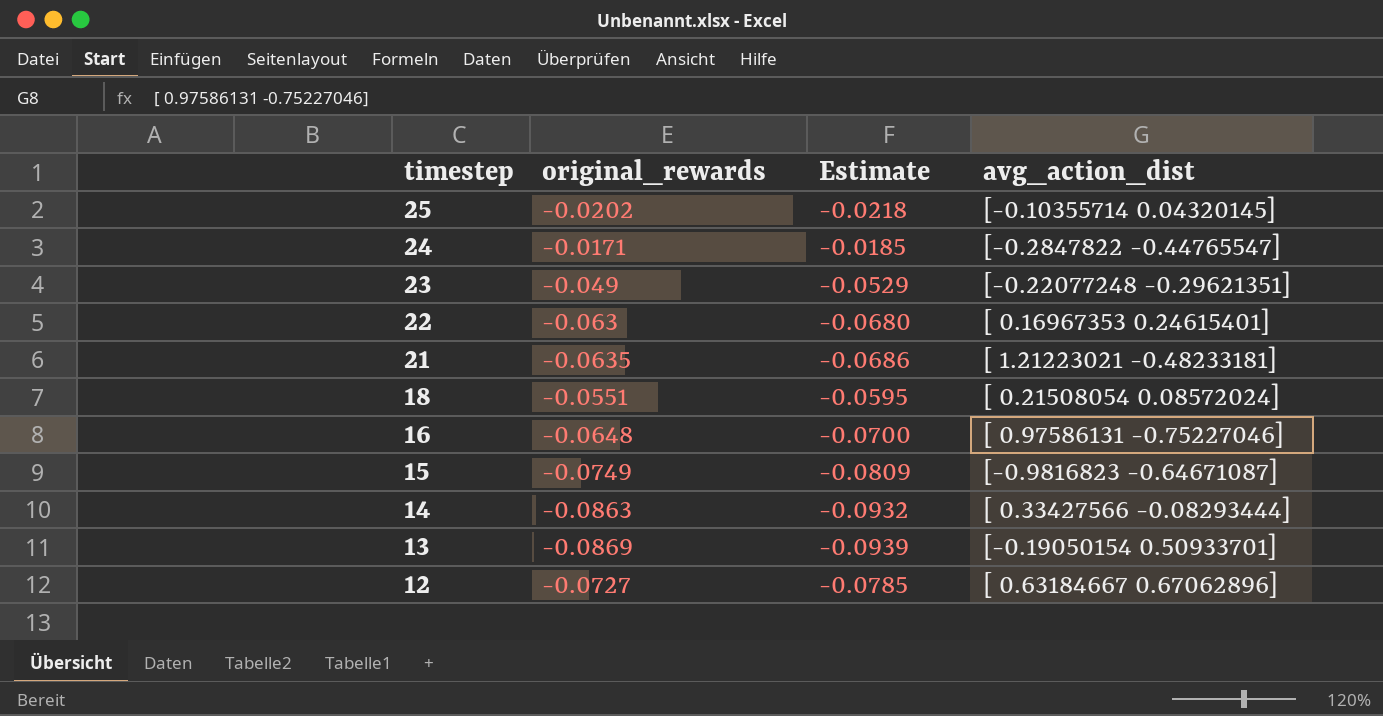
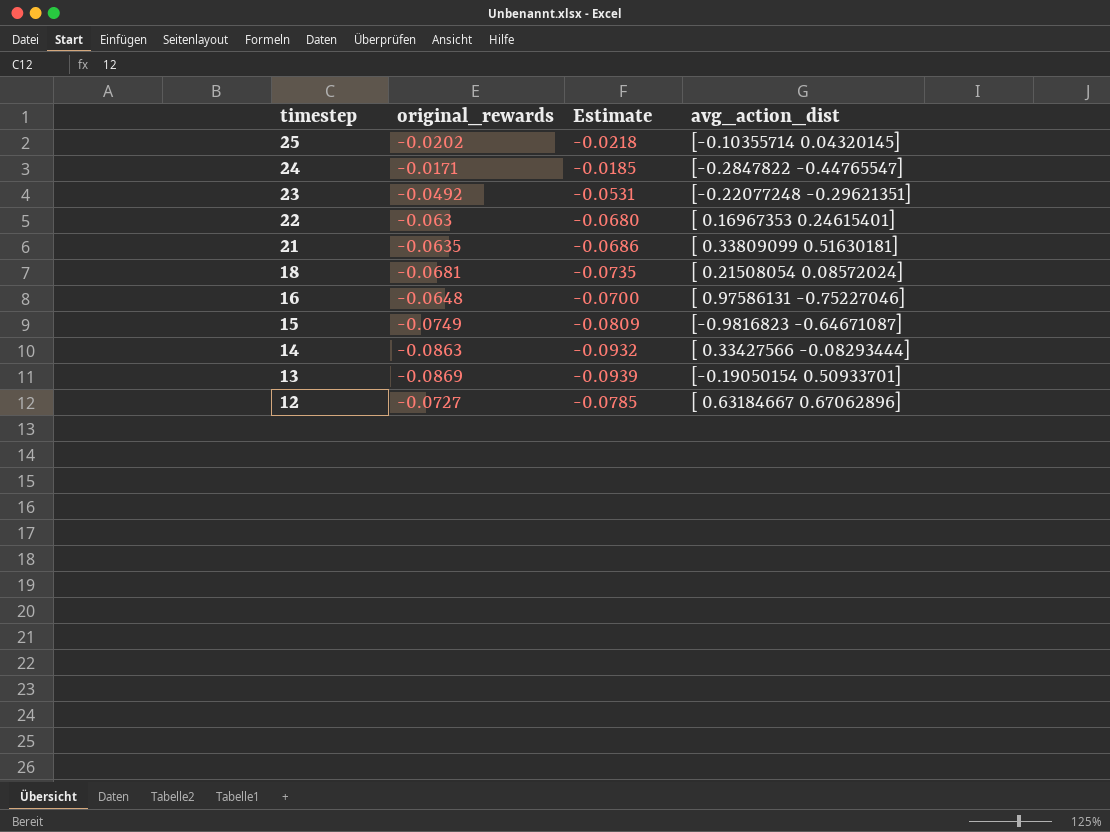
23 | original_rewards: -0.049 -> -0.0492
23 | Estimate: -0.0529 -> -0.0531
21 | avg_action_dist: [ 1.21223021 -0.48233181] -> [ 0.33809099 0.51630181]
18 | original_rewards: -0.0551 -> -0.0681
18 | Estimate: -0.0595 -> -0.0735

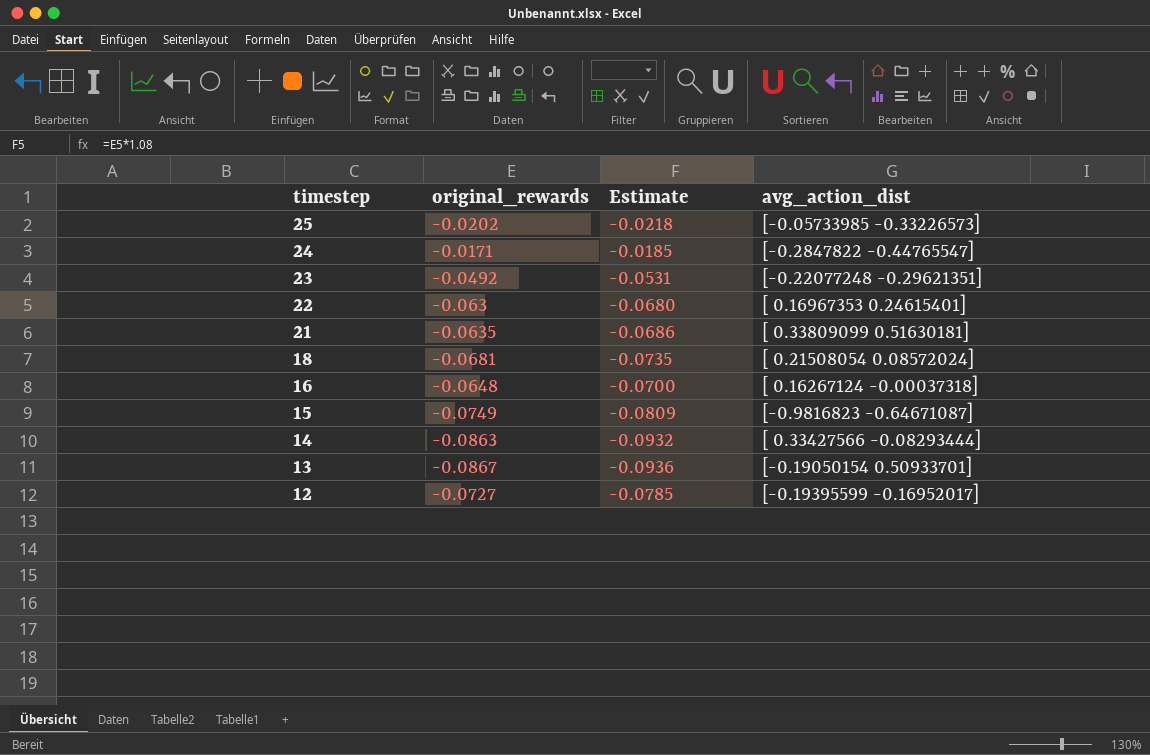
25 | avg_action_dist: [-0.10355714 0.04320145] -> [-0.05733985 -0.33226573]
16 | avg_action_dist: [ 0.97586131 -0.75227046] -> [ 0.16267124 -0.00037318]
13 | original_rewards: -0.0869 -> -0.0867
13 | Estimate: -0.0939 -> -0.0936
12 | avg_action_dist: [ 0.63184667 0.67062896] -> [-0.19395599 -0.16952017]

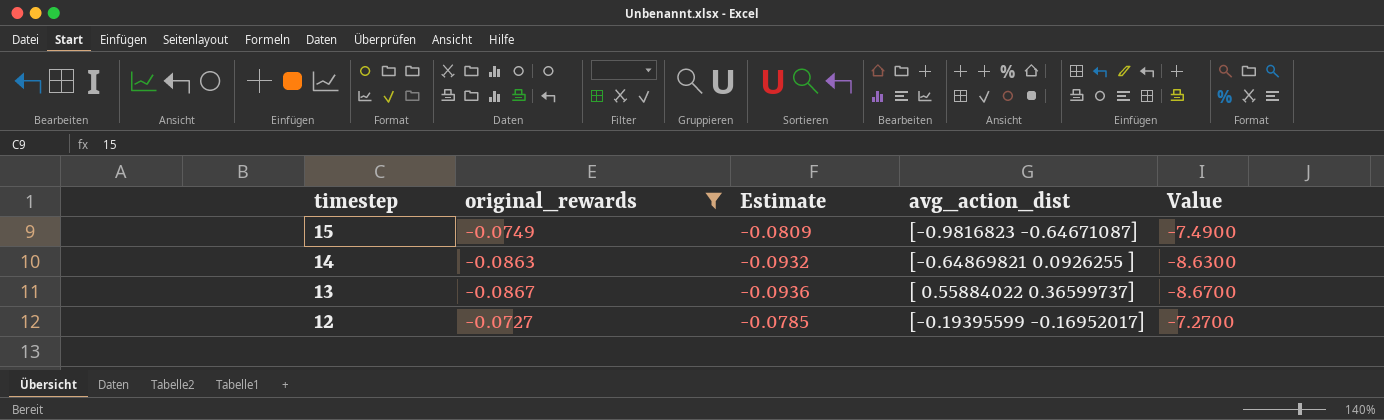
filter: none -> original_rewards <= -0.0727
column Value | formula: none -> [original_rewards] * 100
14 | avg_action_dist: [ 0.33427566 -0.08293444] -> [-0.64869821 0.0926255 ]
13 | avg_action_dist: [-0.19050154 0.50933701] -> [ 0.55884022 0.36599737]

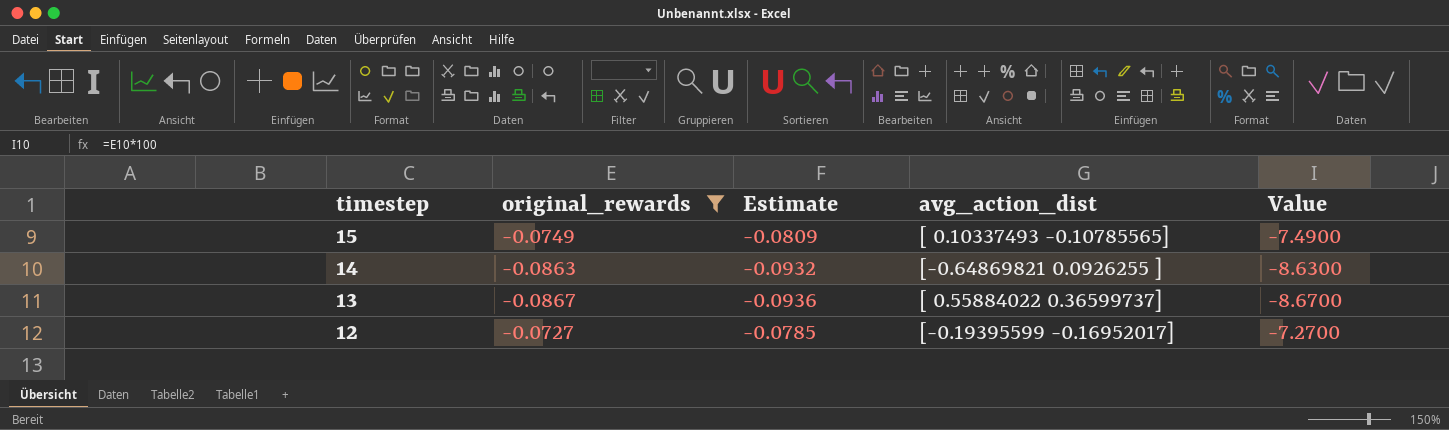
15 | avg_action_dist: [-0.9816823 -0.64671087] -> [ 0.10337493 -0.10785565]

